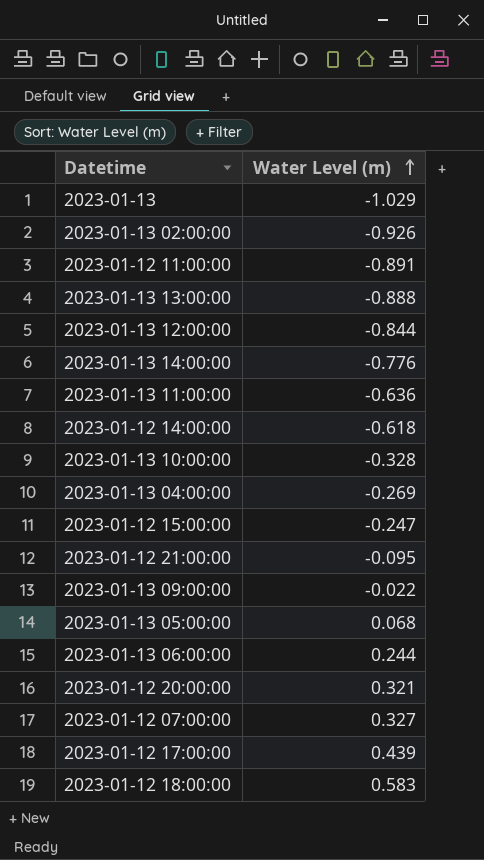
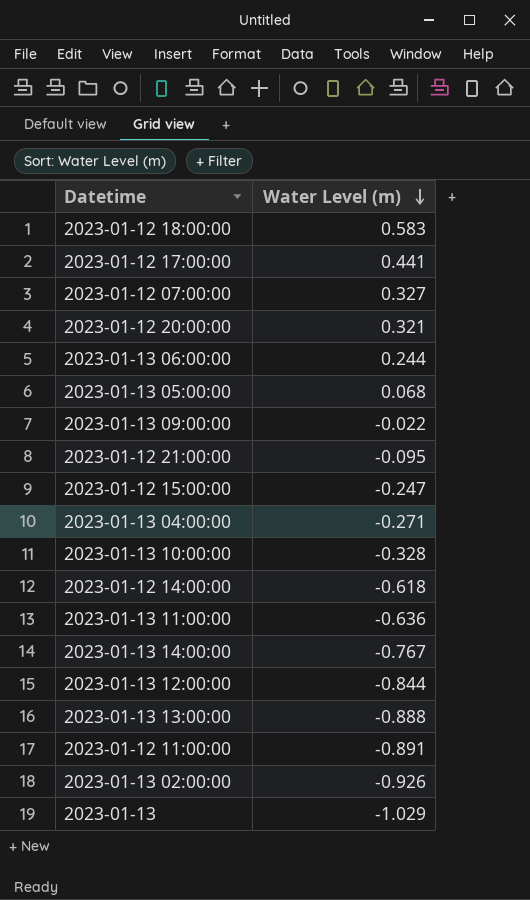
row order: Water Level (m) ascending -> Water Level (m) descending
2023-01-12 17:00:00 | Water Level (m): 0.439 -> 0.441
2023-01-13 04:00:00 | Water Level (m): -0.269 -> -0.271
2023-01-13 14:00:00 | Water Level (m): -0.776 -> -0.767

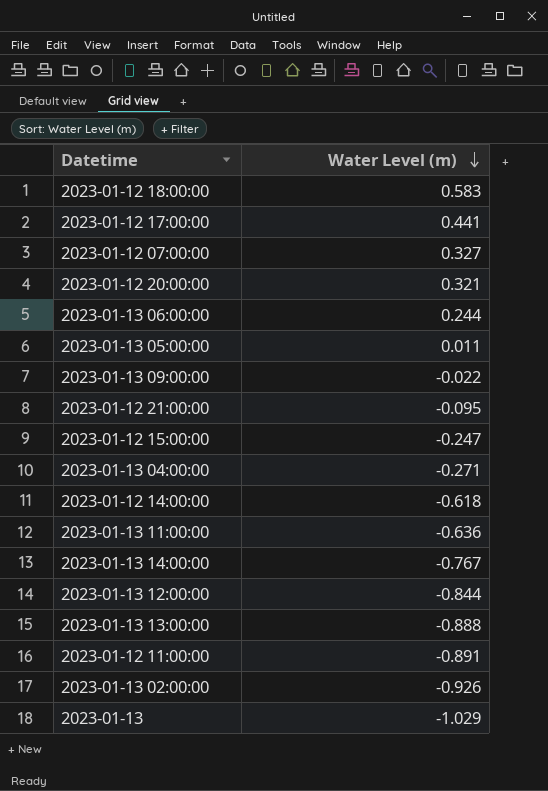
row 2023-01-13 10:00:00: -0.328 -> none
2023-01-13 05:00:00 | Water Level (m): 0.068 -> 0.011

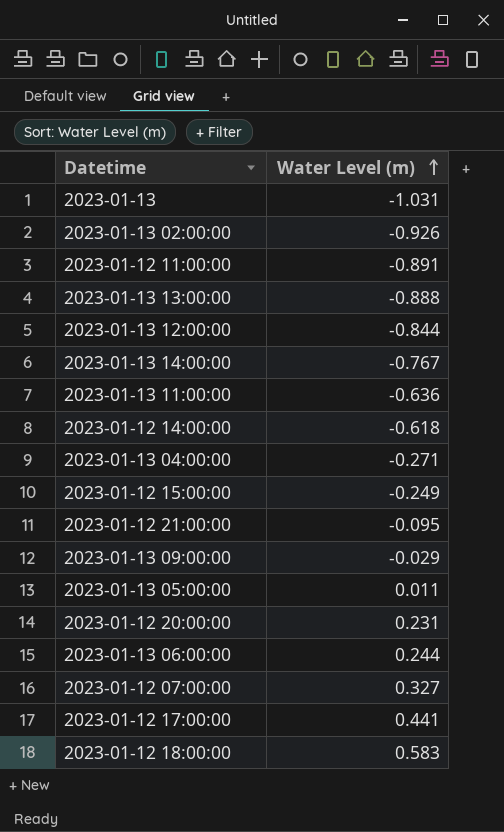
row order: Water Level (m) descending -> Water Level (m) ascending
2023-01-13 | Water Level (m): -1.029 -> -1.031
2023-01-12 15:00:00 | Water Level (m): -0.247 -> -0.249
2023-01-13 09:00:00 | Water Level (m): -0.022 -> -0.029
2023-01-12 20:00:00 | Water Level (m): 0.321 -> 0.231

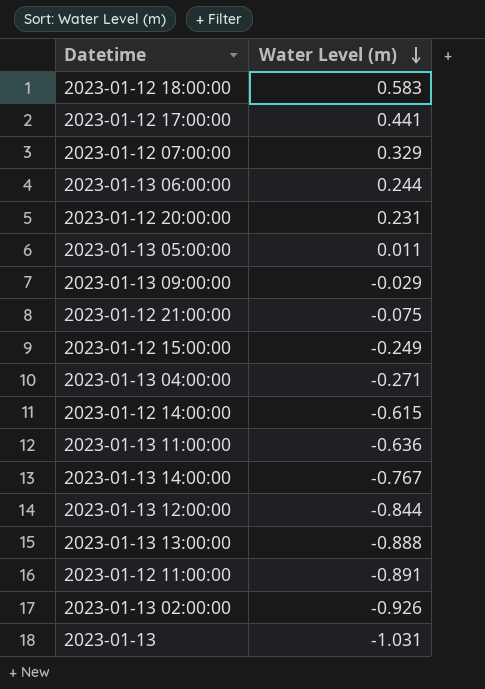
row order: Water Level (m) ascending -> Water Level (m) descending
2023-01-12 07:00:00 | Water Level (m): 0.327 -> 0.329
2023-01-12 21:00:00 | Water Level (m): -0.095 -> -0.075
2023-01-12 14:00:00 | Water Level (m): -0.618 -> -0.615

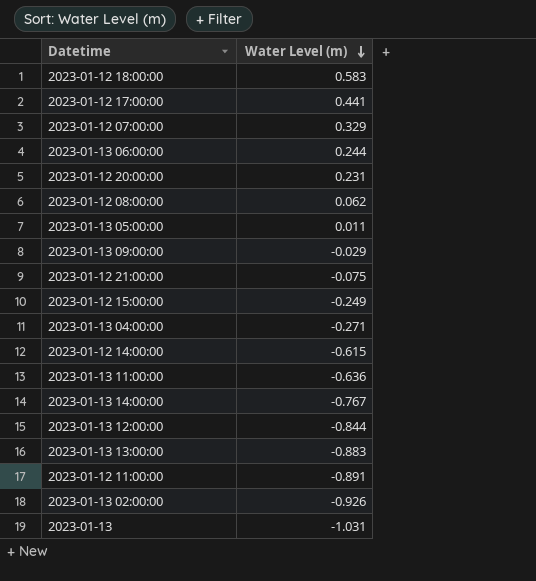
row 2023-01-12 08:00:00: none -> 0.062
2023-01-13 13:00:00 | Water Level (m): -0.888 -> -0.883

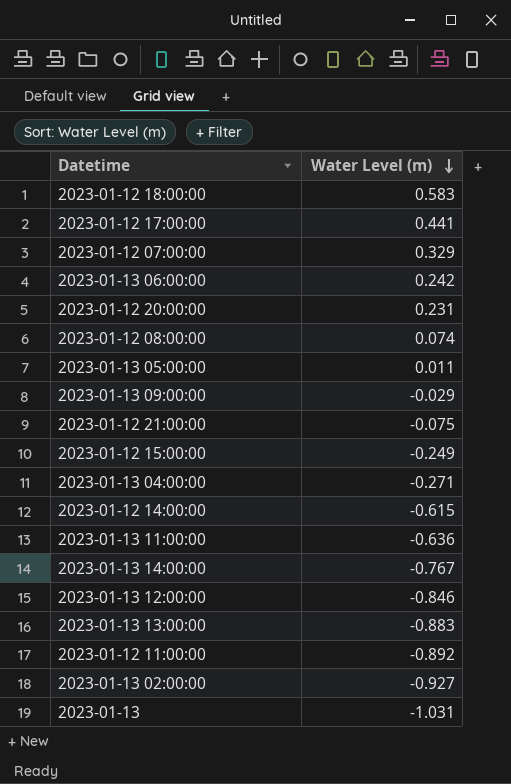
2023-01-13 06:00:00 | Water Level (m): 0.244 -> 0.242
2023-01-12 08:00:00 | Water Level (m): 0.062 -> 0.074
2023-01-13 12:00:00 | Water Level (m): -0.844 -> -0.846
2023-01-12 11:00:00 | Water Level (m): -0.891 -> -0.892
2023-01-13 02:00:00 | Water Level (m): -0.926 -> -0.927

